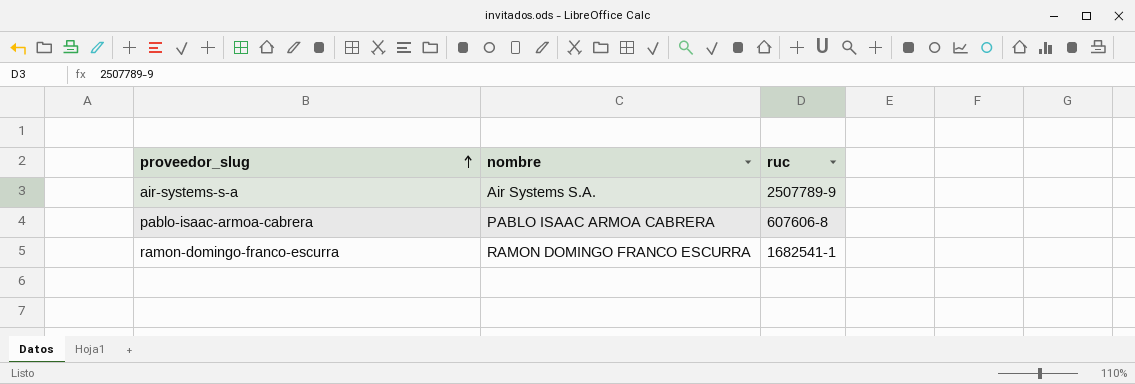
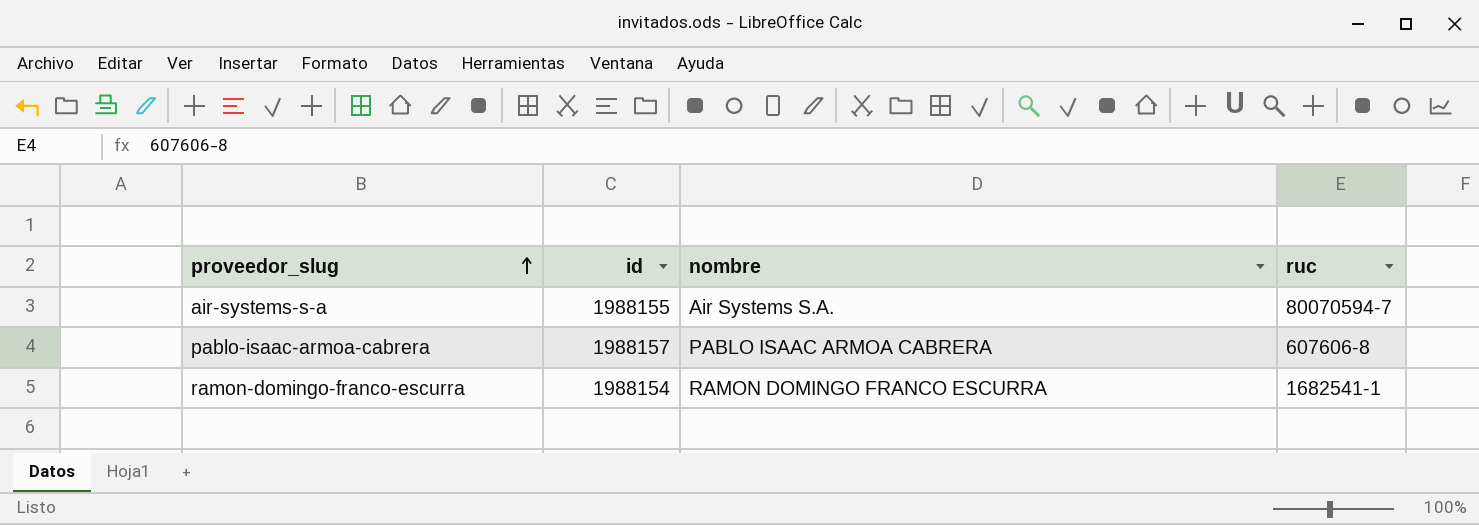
column id | position: none -> 2
air-systems-s-a | ruc: 2507789-9 -> 80070594-7

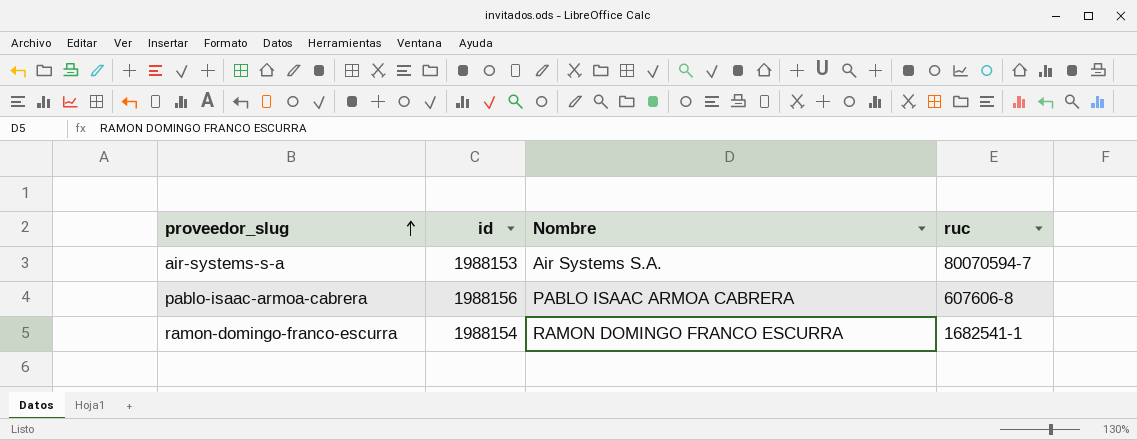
column name: nombre -> Nombre
air-systems-s-a | id: 1988155 -> 1988153
pablo-isaac-armoa-cabrera | id: 1988157 -> 1988156

